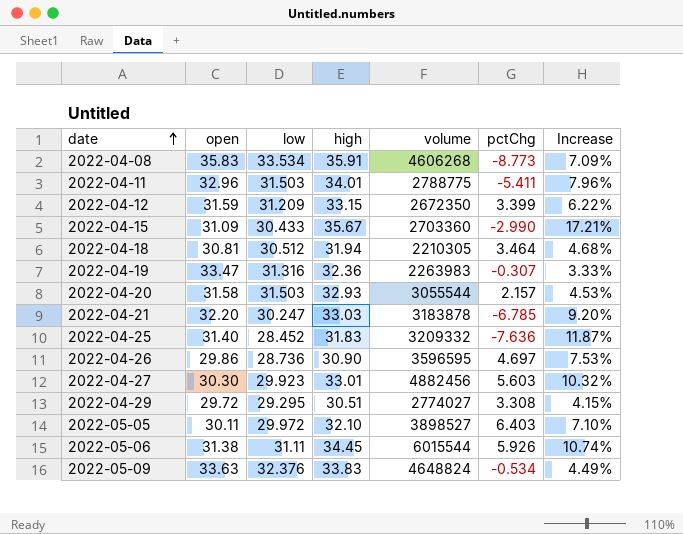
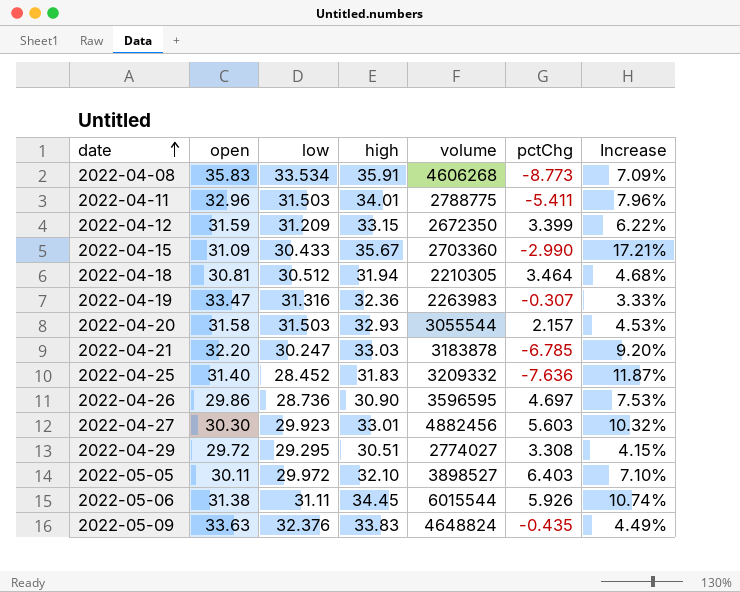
2022-05-09 | pctChg: -0.534 -> -0.435

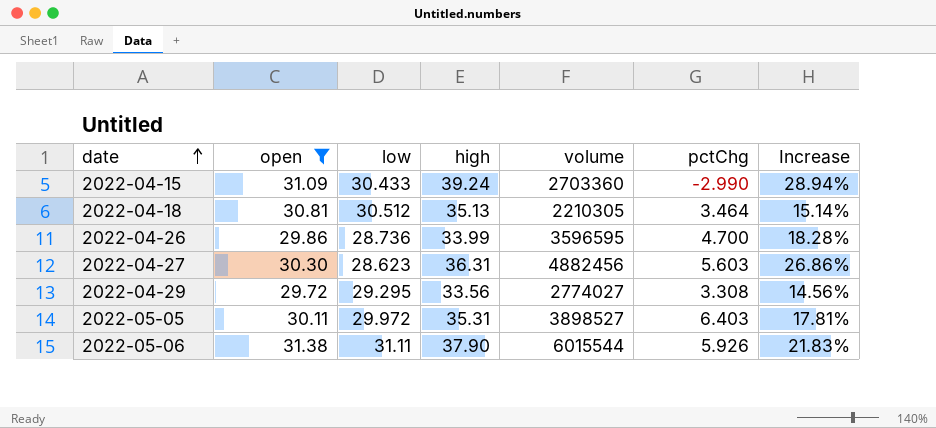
filter: none -> open <= 31.38
2022-04-15 | high: 35.67 -> 39.24
2022-04-15 | Increase: 17.21% -> 28.94%
2022-04-18 | high: 31.94 -> 35.13
2022-04-18 | Increase: 4.68% -> 15.14%
2022-04-26 | high: 30.90 -> 33.99
2022-04-26 | pctChg: 4.697 -> 4.700
2022-04-26 | Increase: 7.53% -> 18.28%
2022-04-27 | low: 29.923 -> 28.623
2022-04-27 | high: 33.01 -> 36.31
2022-04-27 | Increase: 10.32% -> 26.86%
2022-04-29 | high: 30.51 -> 33.56
2022-04-29 | Increase: 4.15% -> 14.56%
2022-05-05 | high: 32.10 -> 35.31
2022-05-05 | Increase: 7.10% -> 17.81%
2022-05-06 | high: 34.45 -> 37.90
2022-05-06 | Increase: 10.74% -> 21.83%

